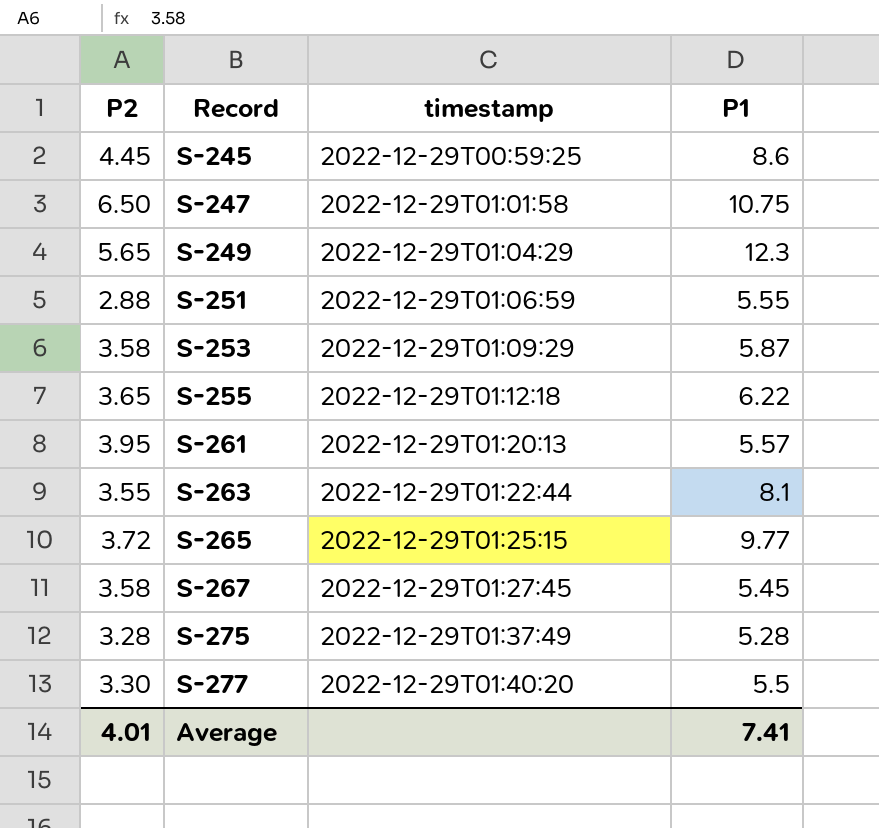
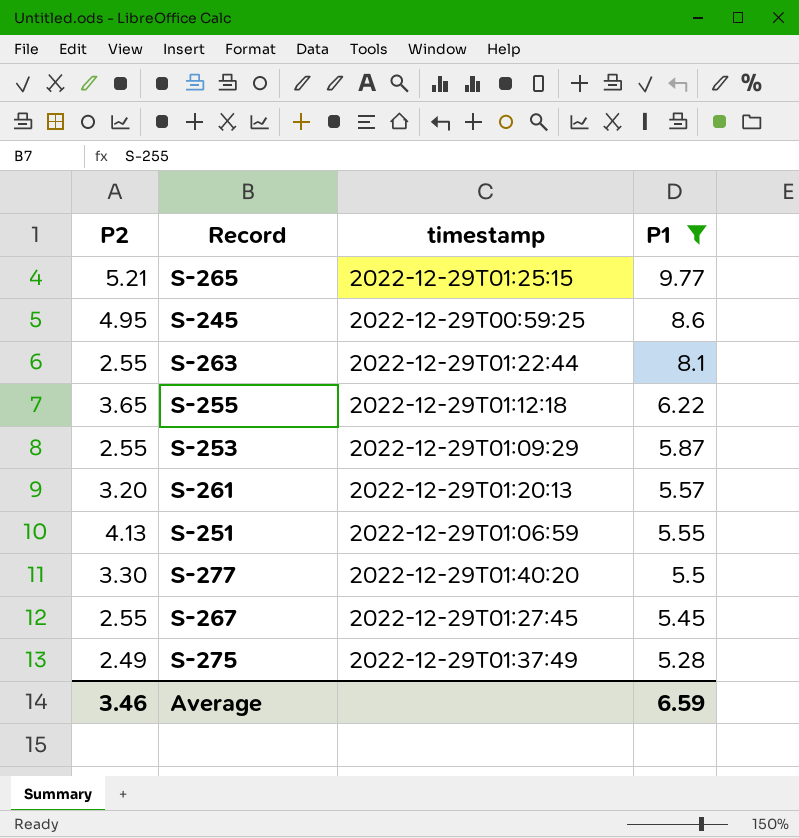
filter: none -> P1 <= 9.77
row order: Record ascending -> P1 descending
S-265 | P2: 3.72 -> 5.21
S-245 | P2: 4.45 -> 4.95
S-263 | P2: 3.55 -> 2.55
S-253 | P2: 3.58 -> 2.55
S-261 | P2: 3.95 -> 3.20
S-251 | P2: 2.88 -> 4.13
S-267 | P2: 3.58 -> 2.55
S-275 | P2: 3.28 -> 2.49
Average | P2: 4.01 -> 3.46
Average | P1: 7.41 -> 6.59

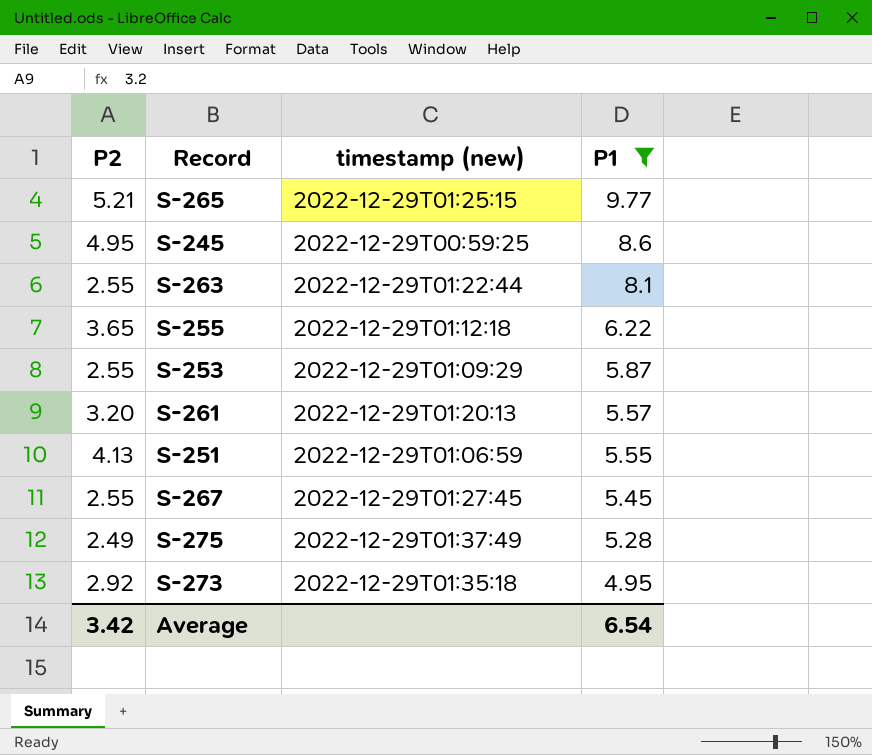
column name: timestamp -> timestamp (new)
row S-277: 3.30 | 2022-12-29T01:40:20 | 5.5 -> none
row S-273: none -> 2.92 | 2022-12-29T01:35:18 | 4.95
Average | P2: 3.46 -> 3.42
Average | P1: 6.59 -> 6.54

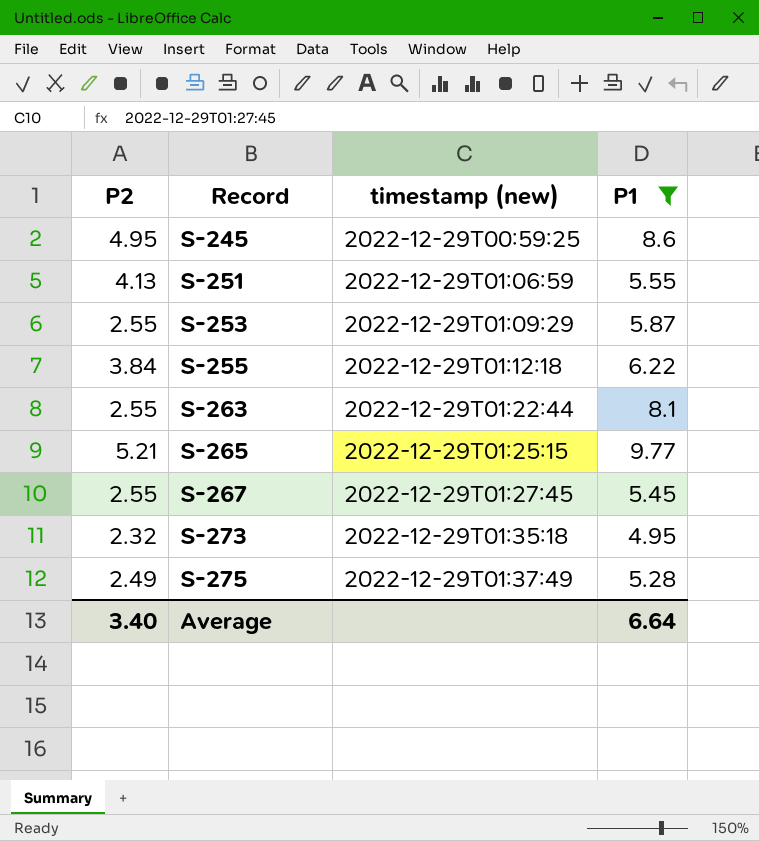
row order: P1 descending -> Record ascending
row S-261: 3.20 | 2022-12-29T01:20:13 | 5.57 -> none
S-255 | P2: 3.65 -> 3.84
S-273 | P2: 2.92 -> 2.32
Average | P2: 3.42 -> 3.40
Average | P1: 6.54 -> 6.64

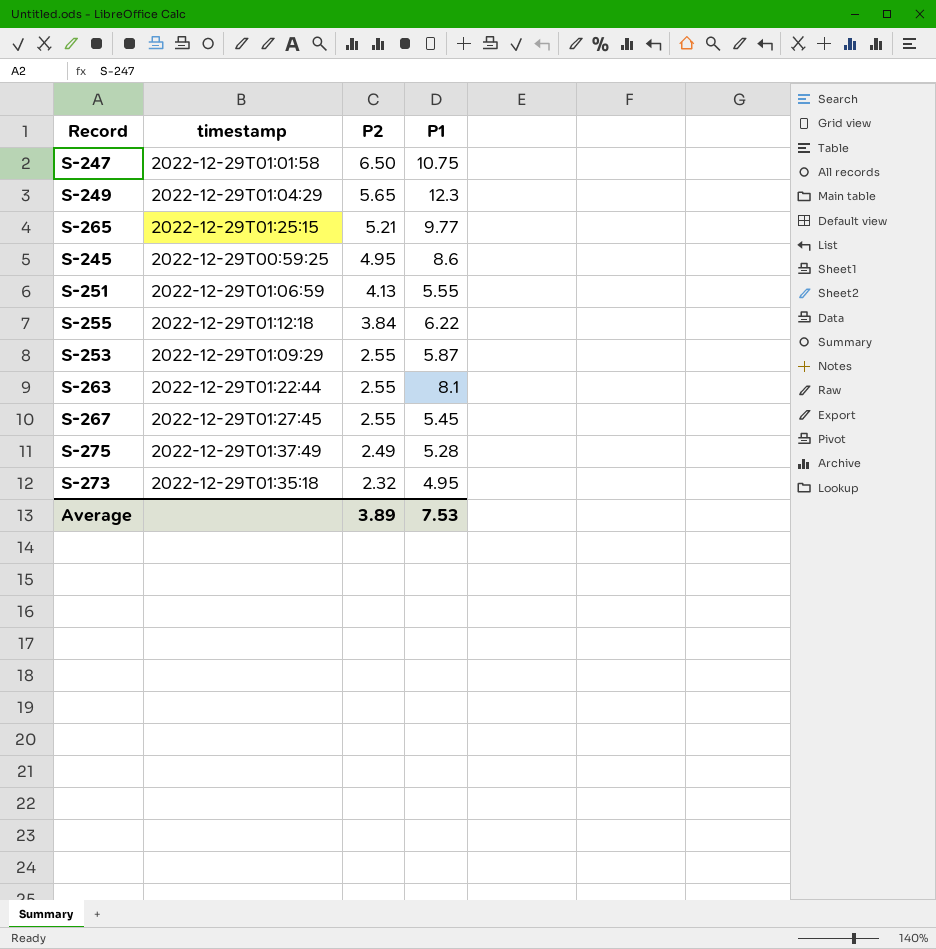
filter: P1 <= 9.77 -> none
row order: Record ascending -> P2 descending
column name: timestamp (new) -> timestamp
column P2 | position: 1 -> 3
Average | P2: 3.40 -> 3.89
Average | P1: 6.64 -> 7.53

